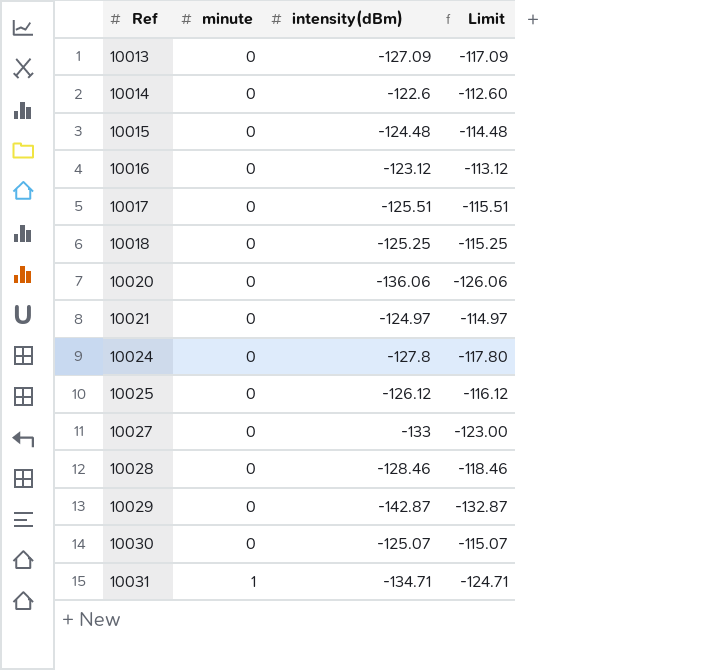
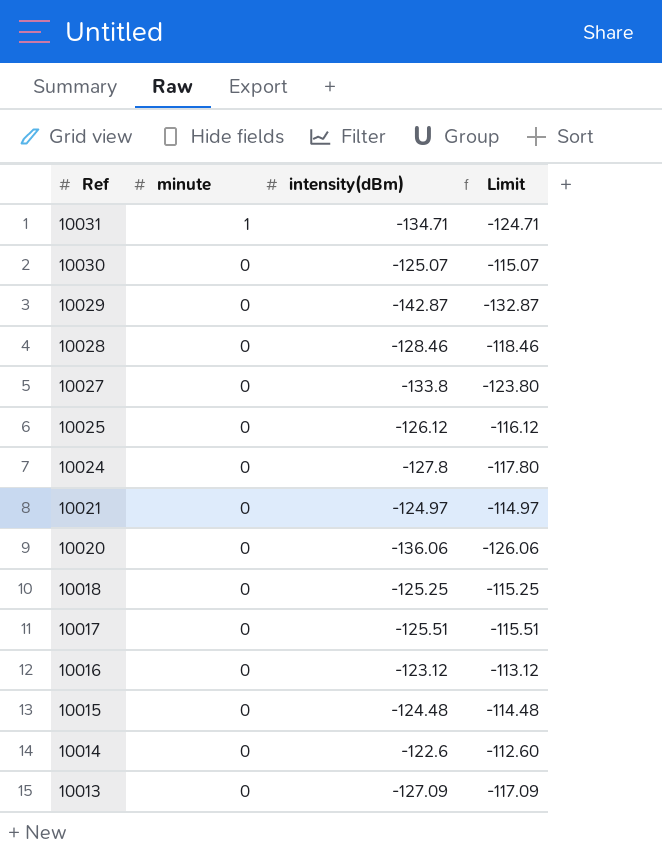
row order: Ref ascending -> Ref descending
10027 | intensity(dBm): -133 -> -133.8
10027 | Limit: -123.00 -> -123.80

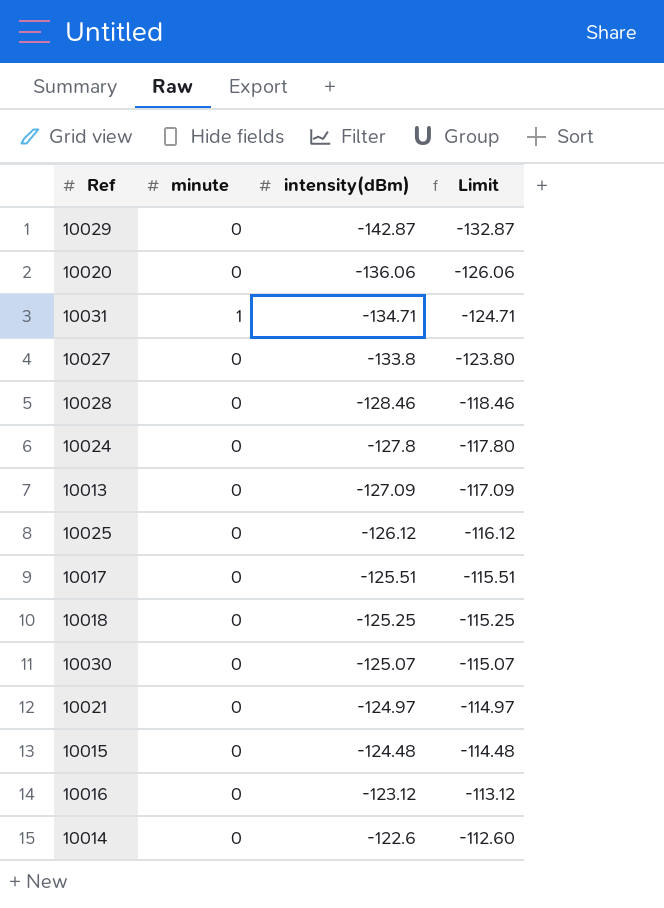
row order: Ref descending -> intensity(dBm) ascending

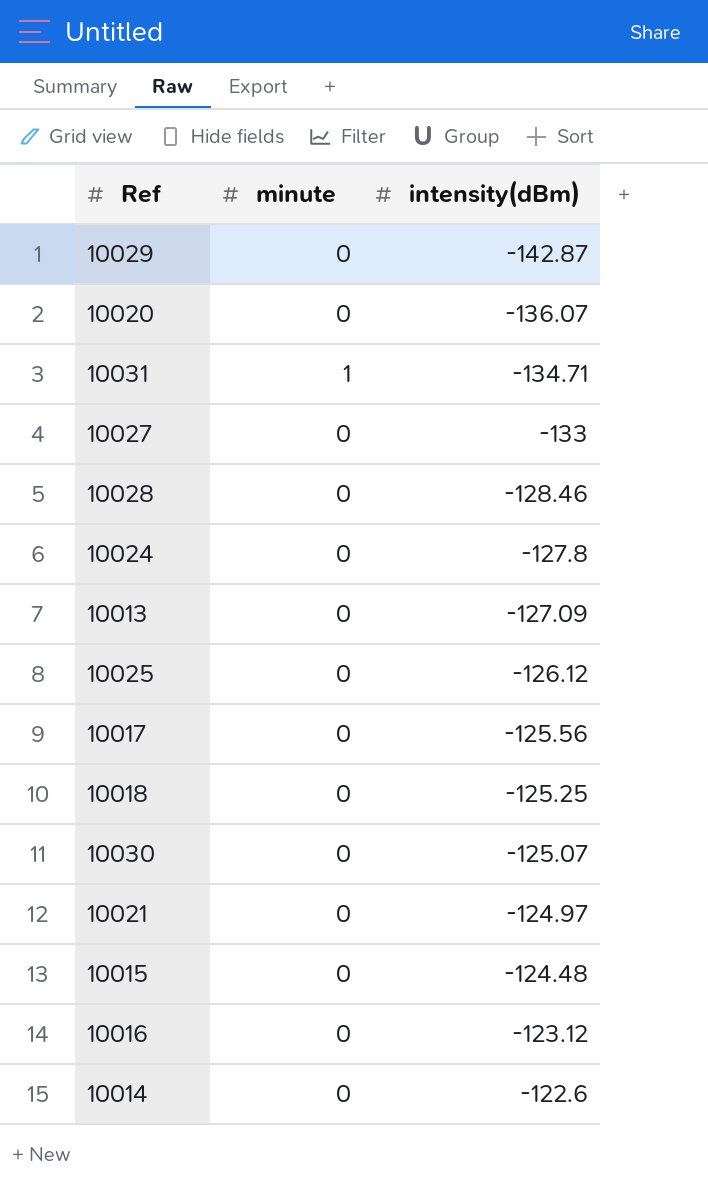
column Limit | formula: [intensity(dBm)] + 10 -> none
10020 | intensity(dBm): -136.06 -> -136.07
10027 | intensity(dBm): -133.8 -> -133
10017 | intensity(dBm): -125.51 -> -125.56

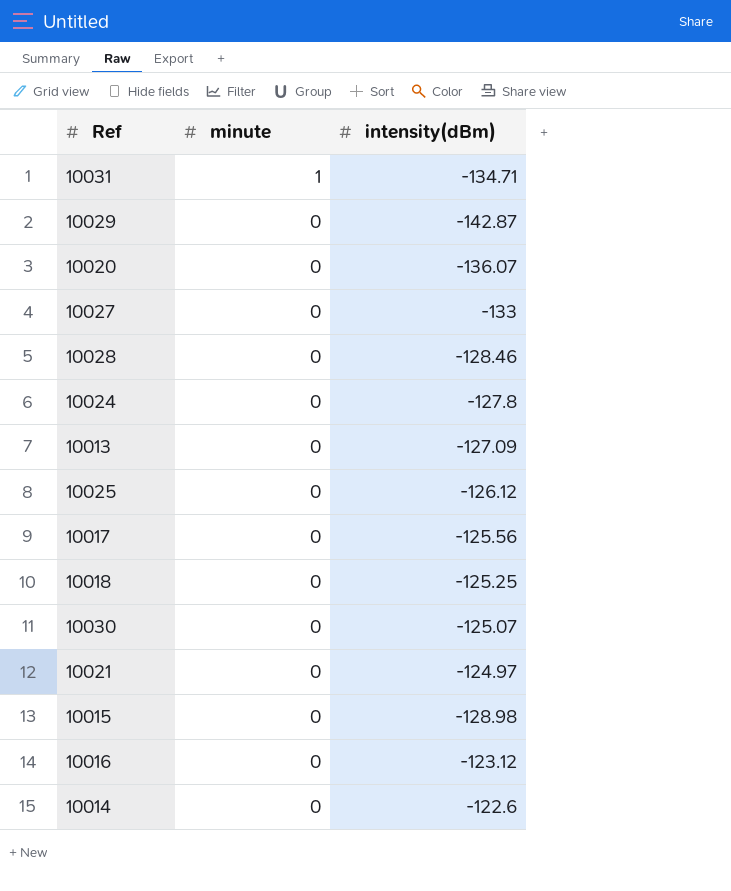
row order: intensity(dBm) ascending -> minute descending
10015 | intensity(dBm): -124.48 -> -128.98

